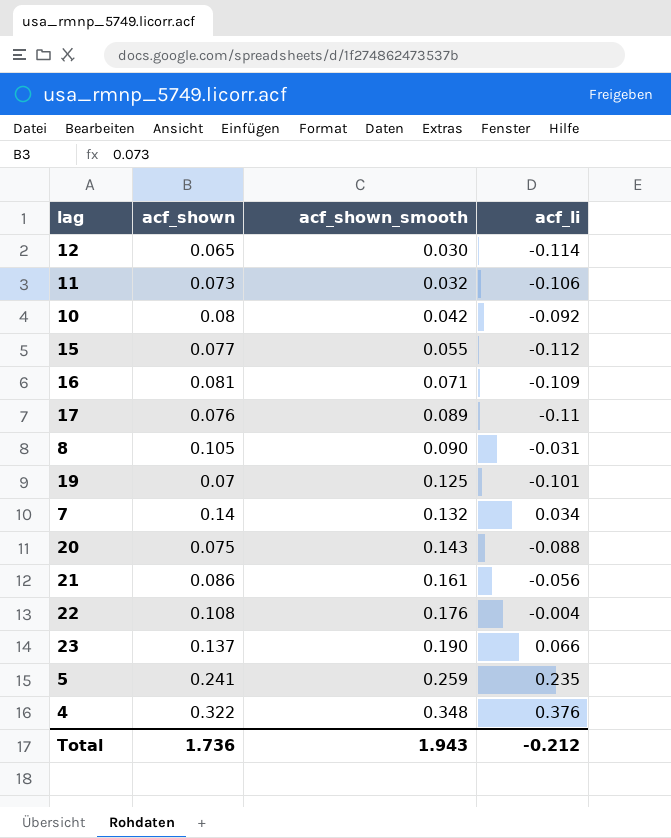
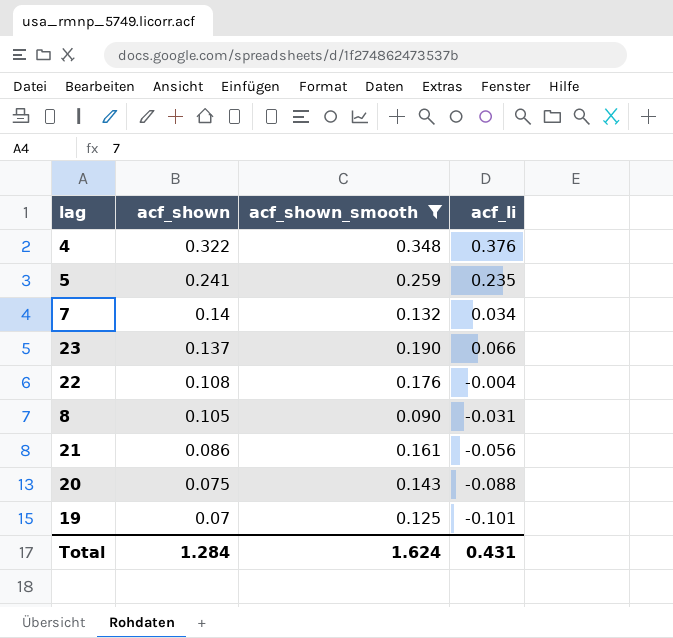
filter: none -> acf_shown_smooth >= 0.090
row order: acf_shown_smooth ascending -> acf_shown descending
Total | acf_shown: 1.736 -> 1.284
Total | acf_shown_smooth: 1.943 -> 1.624
Total | acf_li: -0.212 -> 0.431

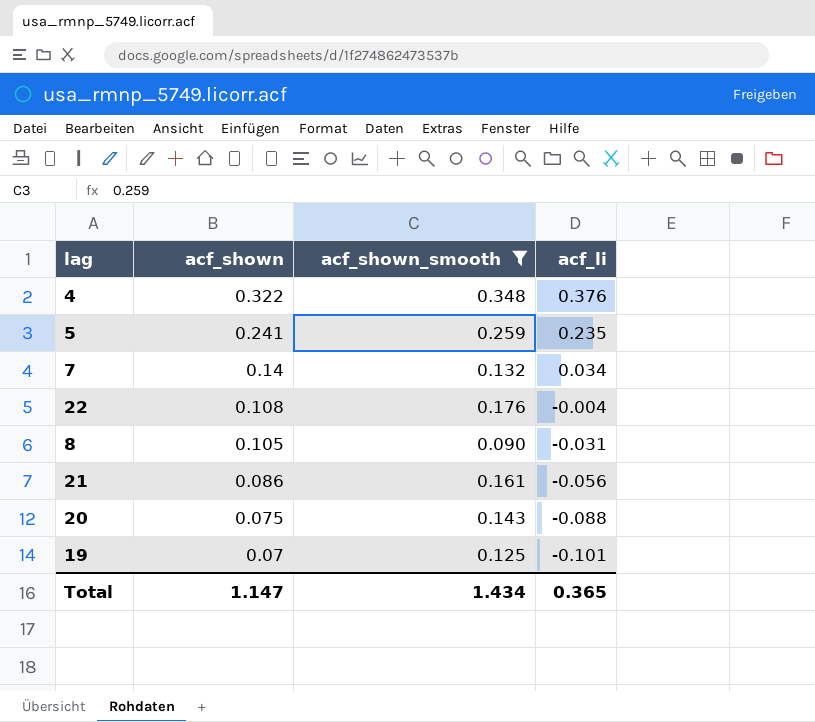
row 23: 0.137 | 0.190 | 0.066 -> none
Total | acf_shown: 1.284 -> 1.147
Total | acf_shown_smooth: 1.624 -> 1.434
Total | acf_li: 0.431 -> 0.365

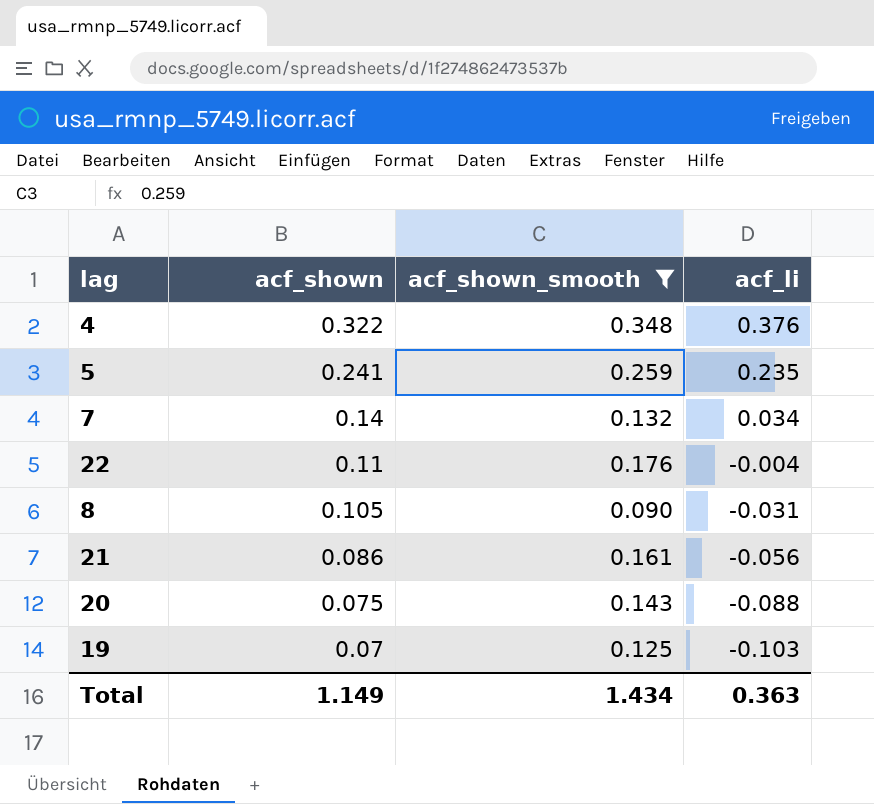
22 | acf_shown: 0.108 -> 0.11
19 | acf_li: -0.101 -> -0.103
Total | acf_shown: 1.147 -> 1.149
Total | acf_li: 0.365 -> 0.363

